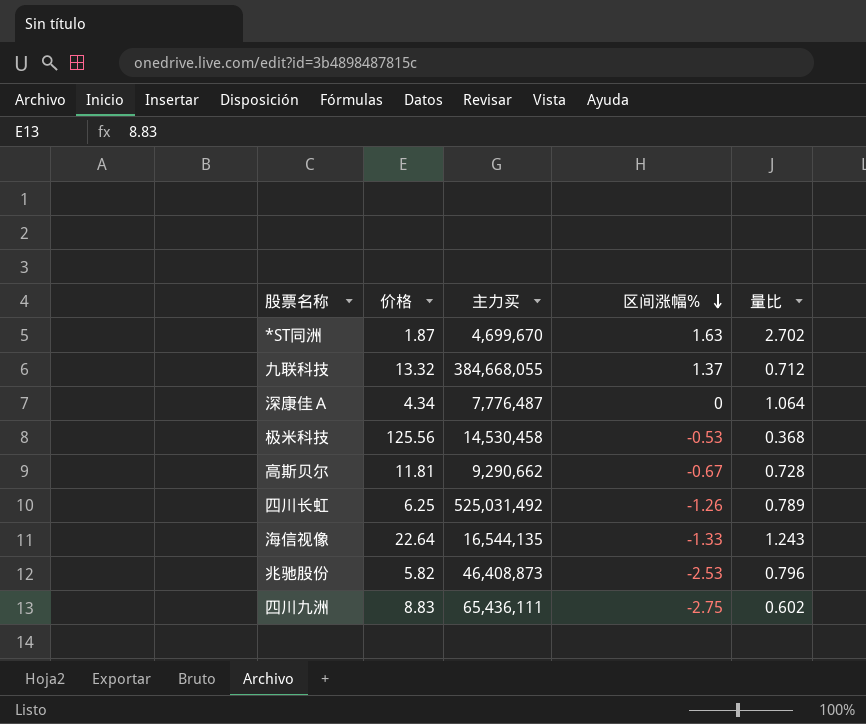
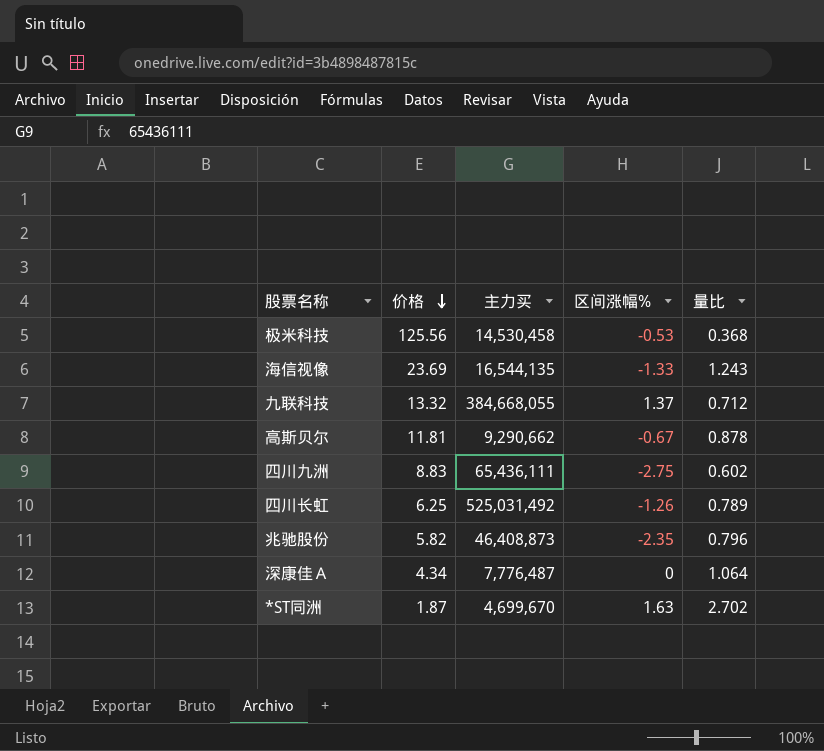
row order: 区间涨幅% descending -> 价格 descending
海信视像 | 价格: 22.64 -> 23.69
高斯贝尔 | 量比: 0.728 -> 0.878
兆驰股份 | 区间涨幅%: -2.53 -> -2.35

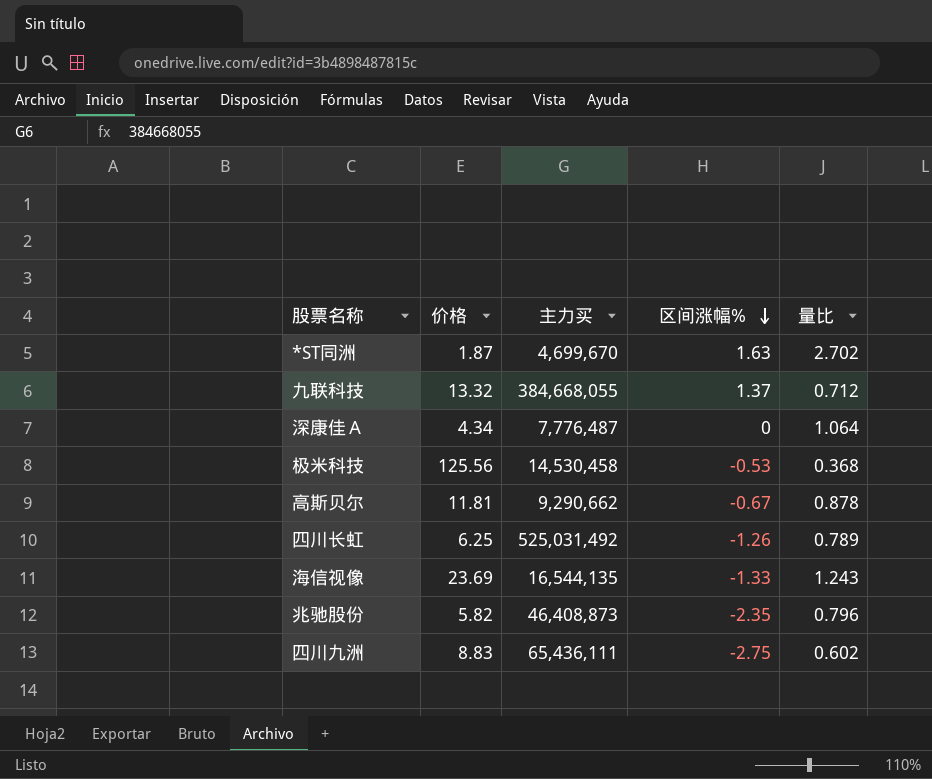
row order: 价格 descending -> 区间涨幅% descending

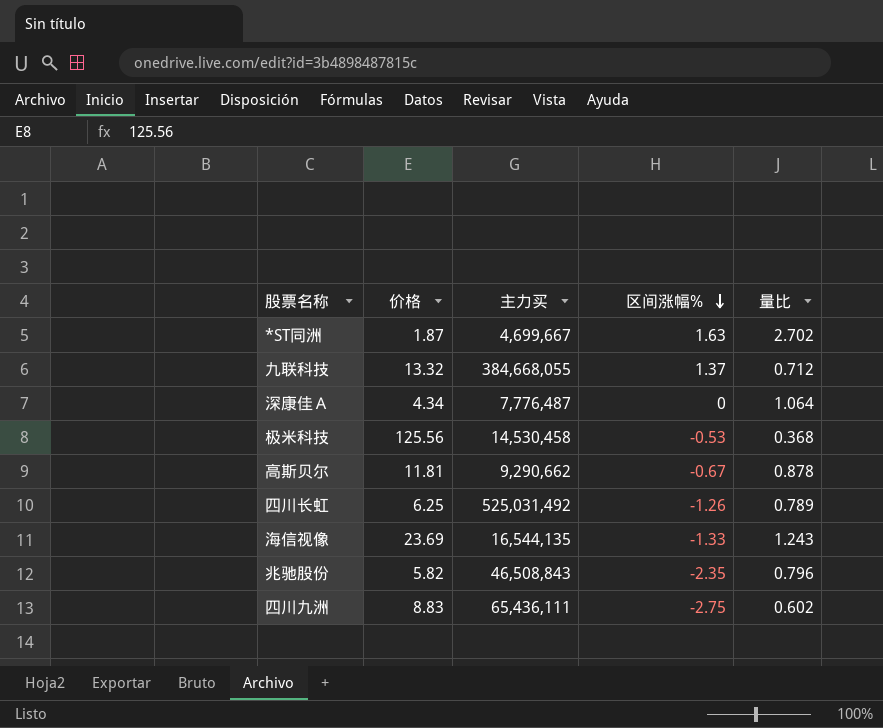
*ST同洲 | 主力买: 4,699,670 -> 4,699,667
兆驰股份 | 主力买: 46,408,873 -> 46,508,843

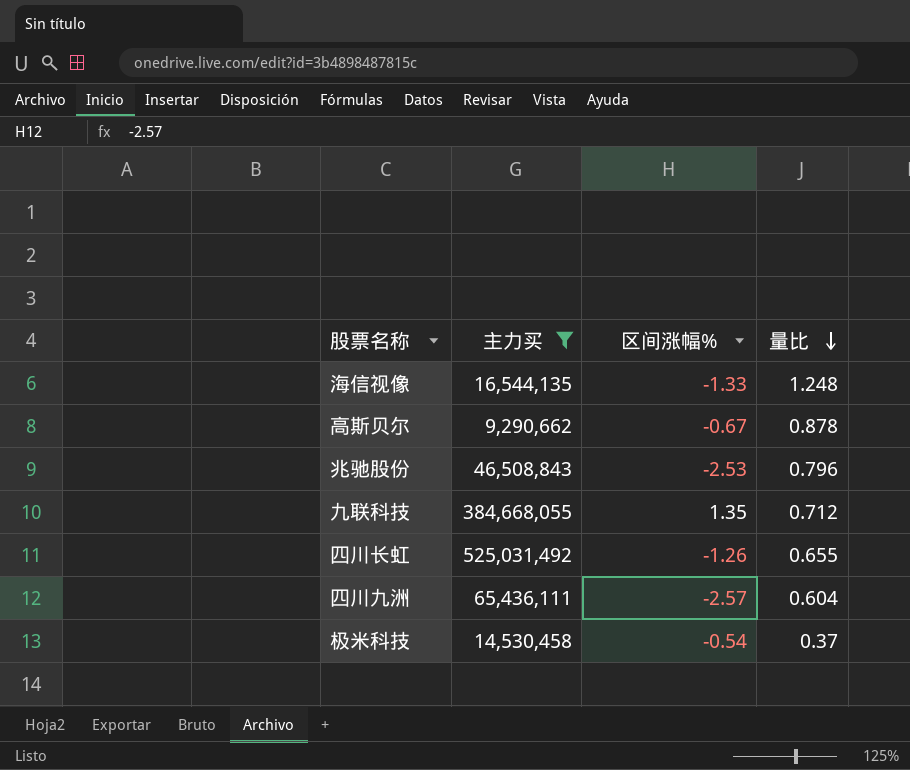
filter: none -> 主力买 >= 9,290,662
row order: 区间涨幅% descending -> 量比 descending
column 价格 | position: 2 -> none
海信视像 | 量比: 1.243 -> 1.248
兆驰股份 | 区间涨幅%: -2.35 -> -2.53
九联科技 | 区间涨幅%: 1.37 -> 1.35
四川长虹 | 量比: 0.789 -> 0.655
四川九洲 | 区间涨幅%: -2.75 -> -2.57
四川九洲 | 量比: 0.602 -> 0.604
极米科技 | 区间涨幅%: -0.53 -> -0.54
极米科技 | 量比: 0.368 -> 0.37

